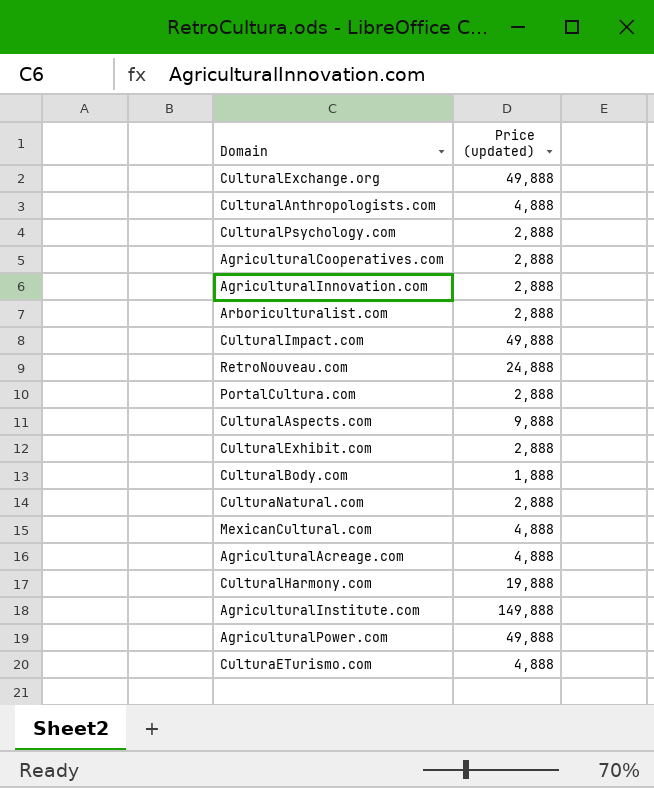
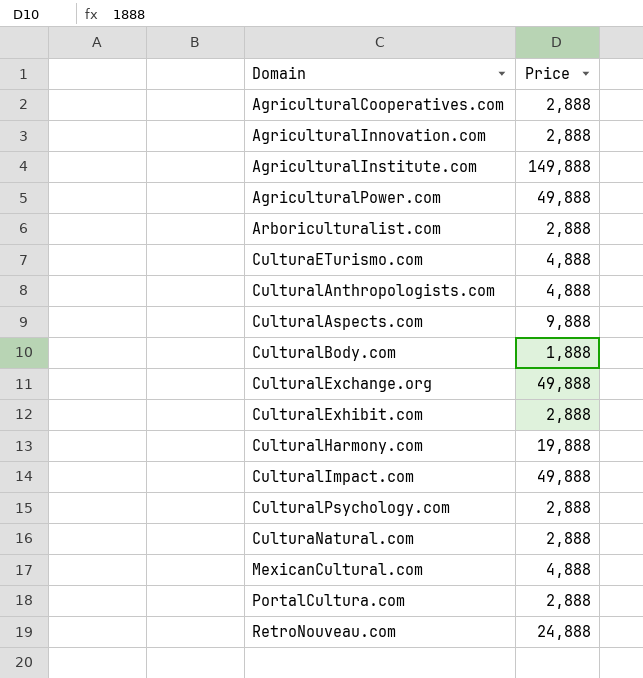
row order: none -> Domain ascending
column name: Price (updated) -> Price
row AgriculturalAcreage.com: 4,888 -> none

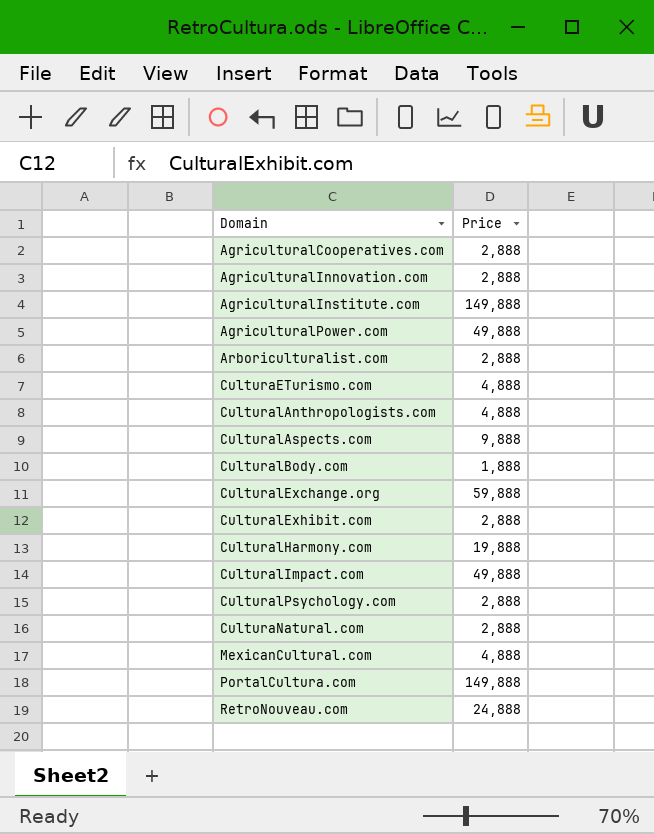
CulturalExchange.org | Price: 49,888 -> 59,888
PortalCultura.com | Price: 2,888 -> 149,888

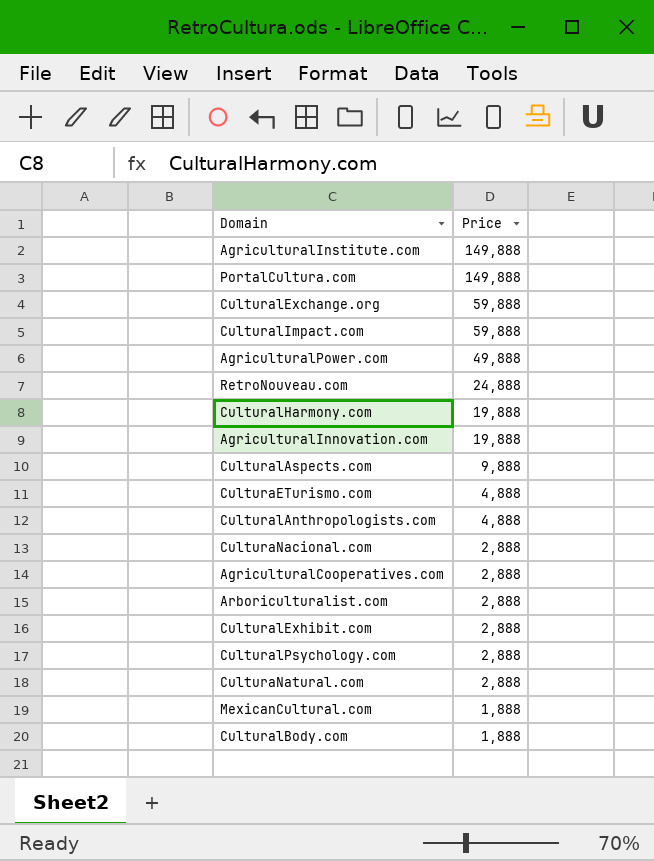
row order: Domain ascending -> Price descending
CulturalImpact.com | Price: 49,888 -> 59,888
AgriculturalInnovation.com | Price: 2,888 -> 19,888
row CulturaNacional.com: none -> 2,888
MexicanCultural.com | Price: 4,888 -> 1,888

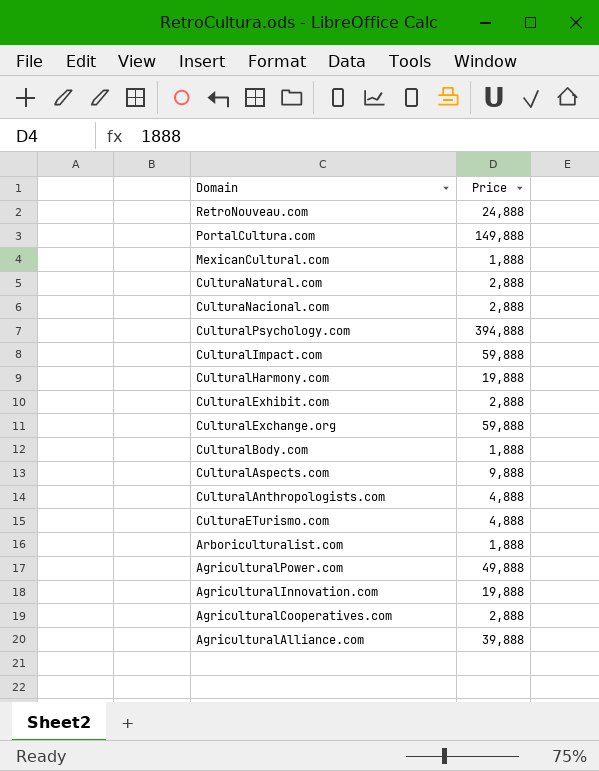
row order: Price descending -> Domain descending
row AgriculturalInstitute.com: 149,888 -> none
CulturalPsychology.com | Price: 2,888 -> 394,888
Arboriculturalist.com | Price: 2,888 -> 1,888
row AgriculturalAlliance.com: none -> 39,888

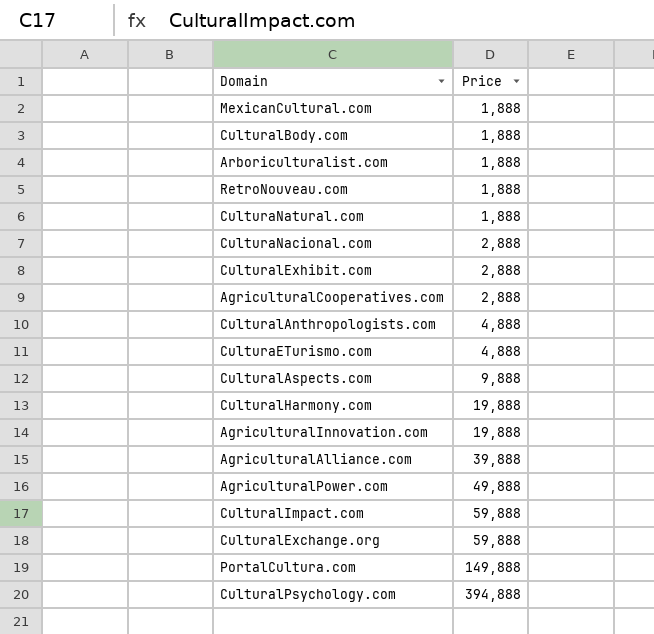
row order: Domain descending -> Price ascending
RetroNouveau.com | Price: 24,888 -> 1,888
CulturaNatural.com | Price: 2,888 -> 1,888

